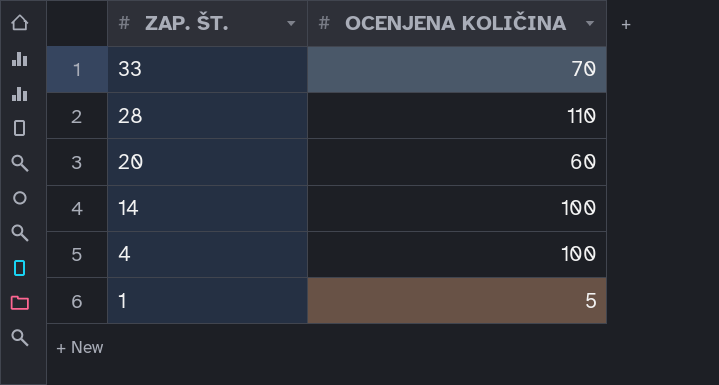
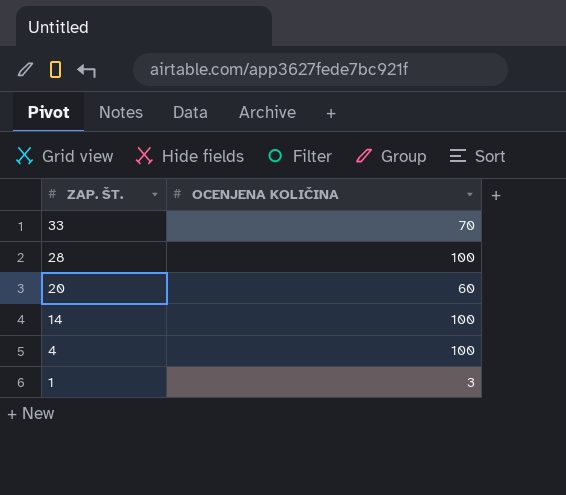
28 | OCENJENA KOLIČINA: 110 -> 100
1 | OCENJENA KOLIČINA: 5 -> 3

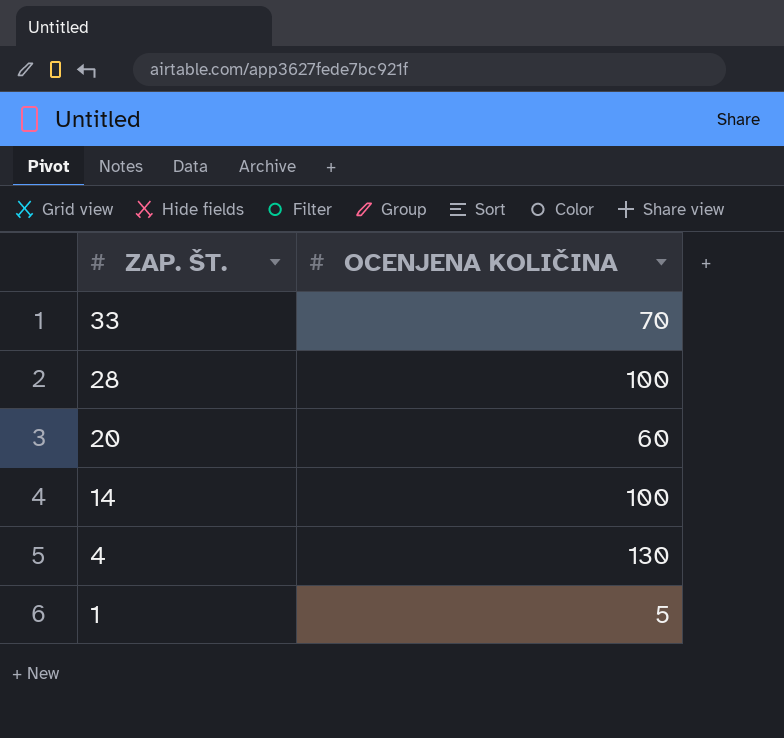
4 | OCENJENA KOLIČINA: 100 -> 130
1 | OCENJENA KOLIČINA: 3 -> 5

